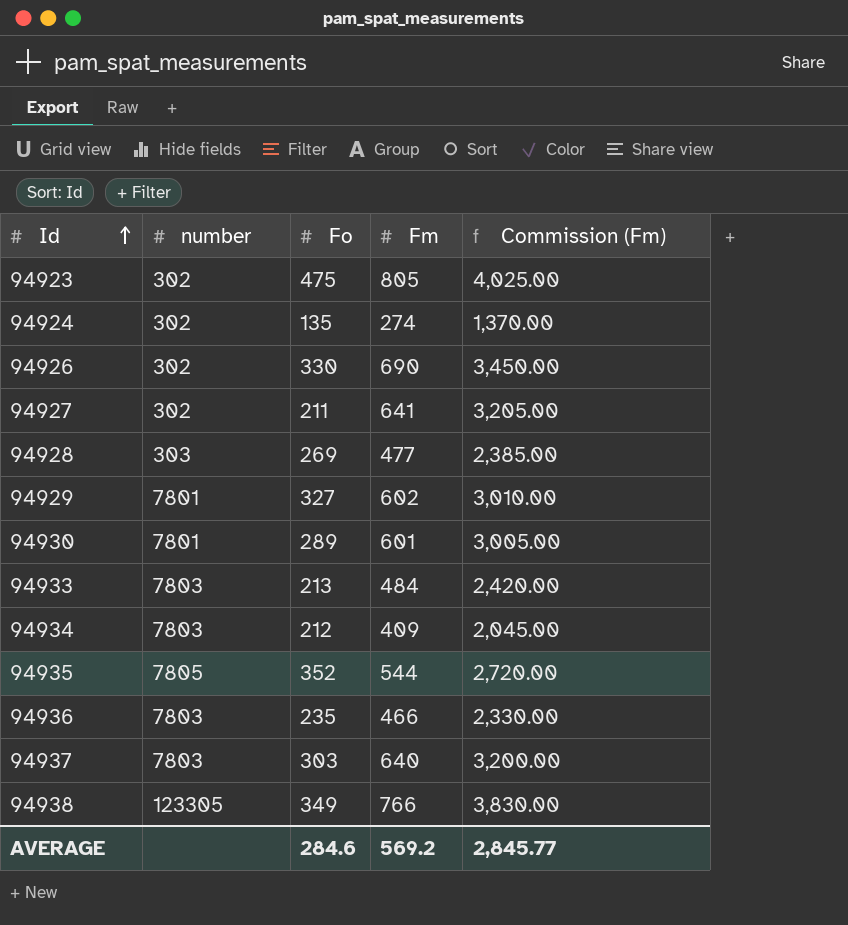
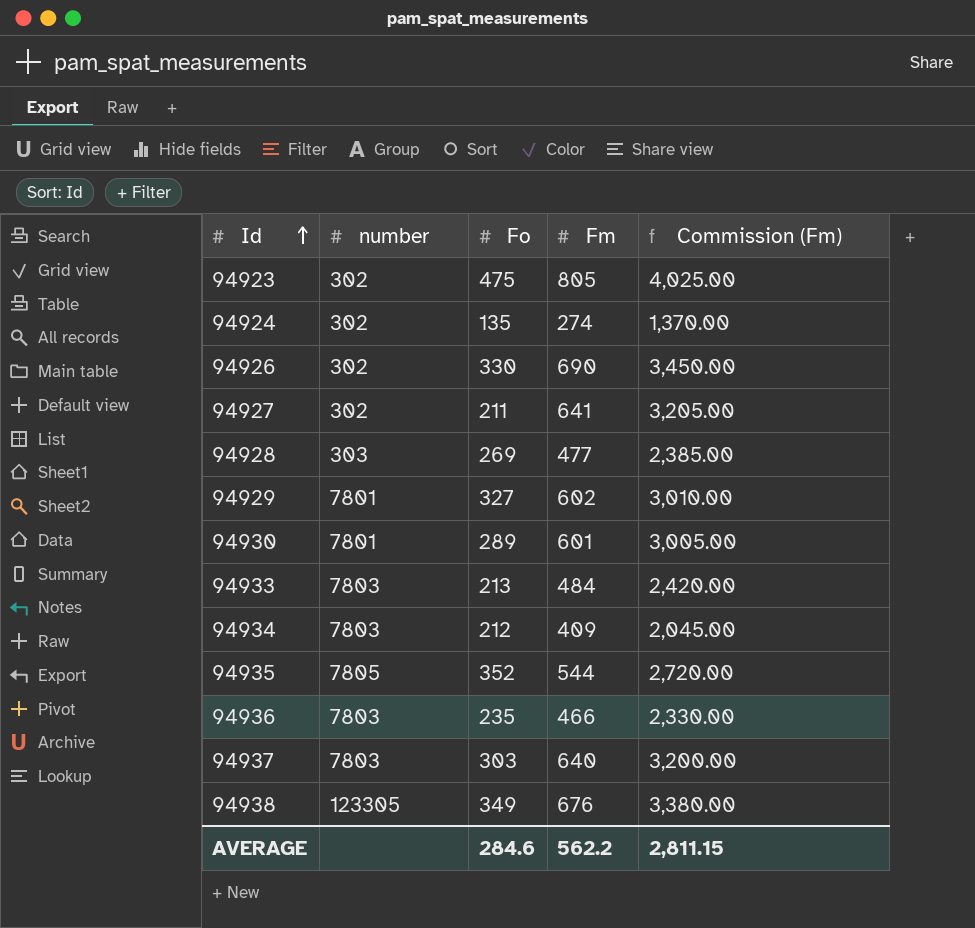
94938 | Fm: 766 -> 676
94938 | Commission (Fm): 3,830.00 -> 3,380.00
AVERAGE | Fm: 569.2 -> 562.2
AVERAGE | Commission (Fm): 2,845.77 -> 2,811.15

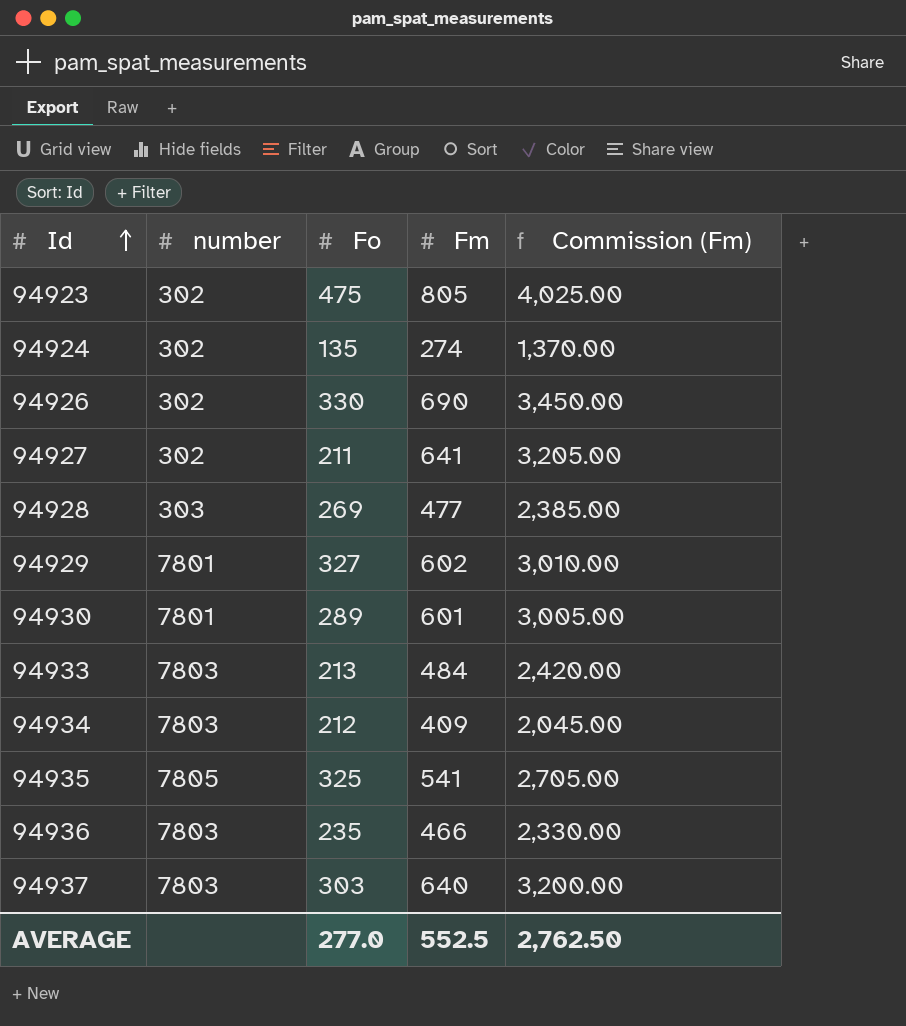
row 94938: 123305 | 349 | 676 | 3,380.00 -> none
94935 | Fo: 352 -> 325
94935 | Fm: 544 -> 541
94935 | Commission (Fm): 2,720.00 -> 2,705.00
AVERAGE | Fo: 284.6 -> 277.0
AVERAGE | Fm: 562.2 -> 552.5
AVERAGE | Commission (Fm): 2,811.15 -> 2,762.50

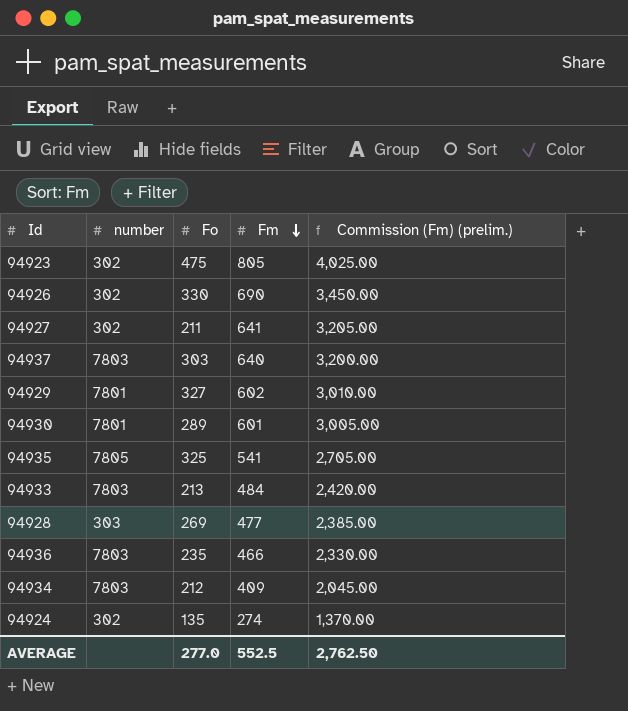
row order: Id ascending -> Fm descending
column name: Commission (Fm) -> Commission (Fm) (prelim.)

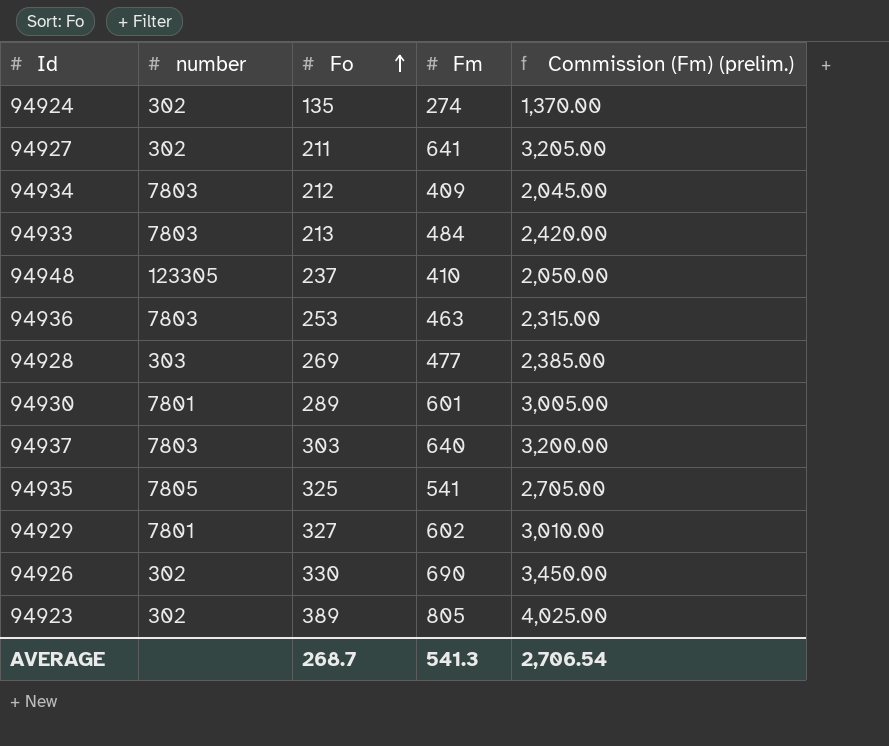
row order: Fm descending -> Fo ascending
row 94948: none -> 123305 | 237 | 410 | 2,050.00
94936 | Fo: 235 -> 253
94936 | Fm: 466 -> 463
94936 | Commission (Fm) (prelim.): 2,330.00 -> 2,315.00
94923 | Fo: 475 -> 389
AVERAGE | Fo: 277.0 -> 268.7
AVERAGE | Fm: 552.5 -> 541.3
AVERAGE | Commission (Fm) (prelim.): 2,762.50 -> 2,706.54

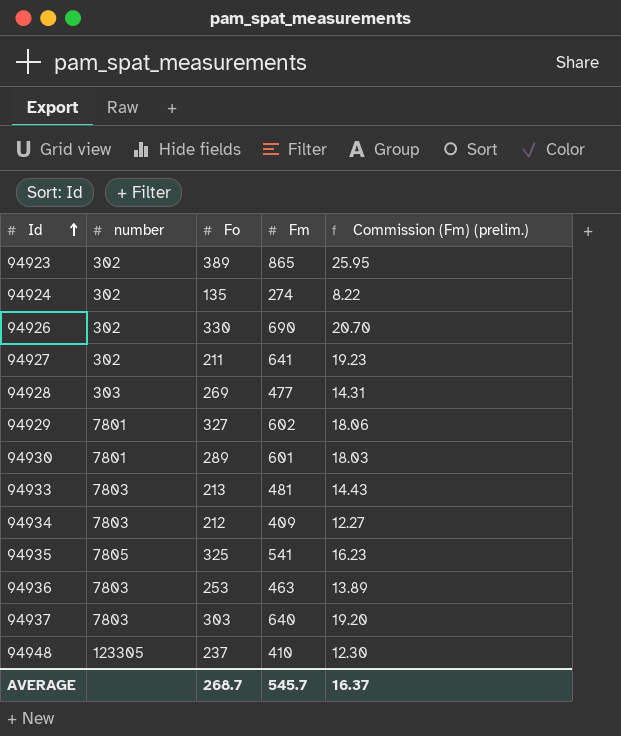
row order: Fo ascending -> Id ascending
column Commission (Fm) (prelim.) | formula: [Fm] * 5 -> [Fm] * 0.03
94923 | Fm: 805 -> 865
94933 | Fm: 484 -> 481
AVERAGE | Fm: 541.3 -> 545.7
AVERAGE | Commission (Fm) (prelim.): 2,706.54 -> 16.37

